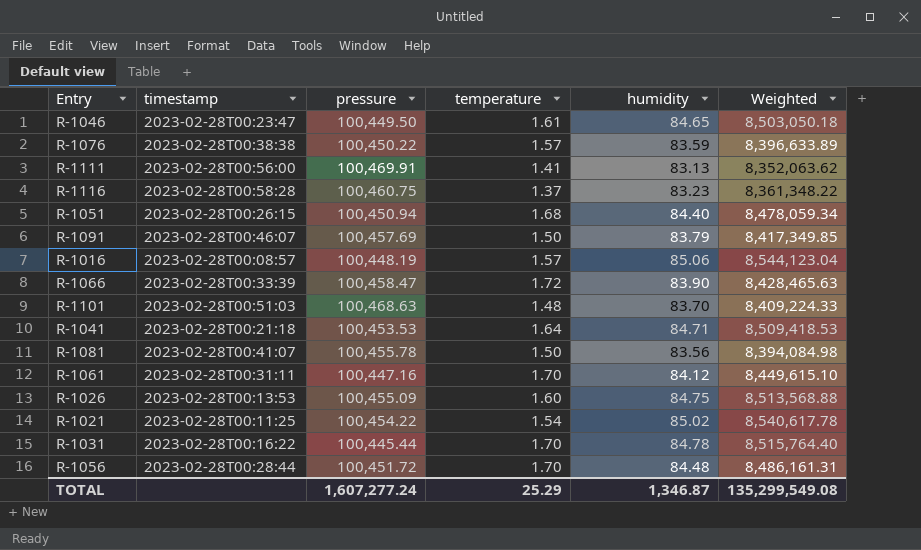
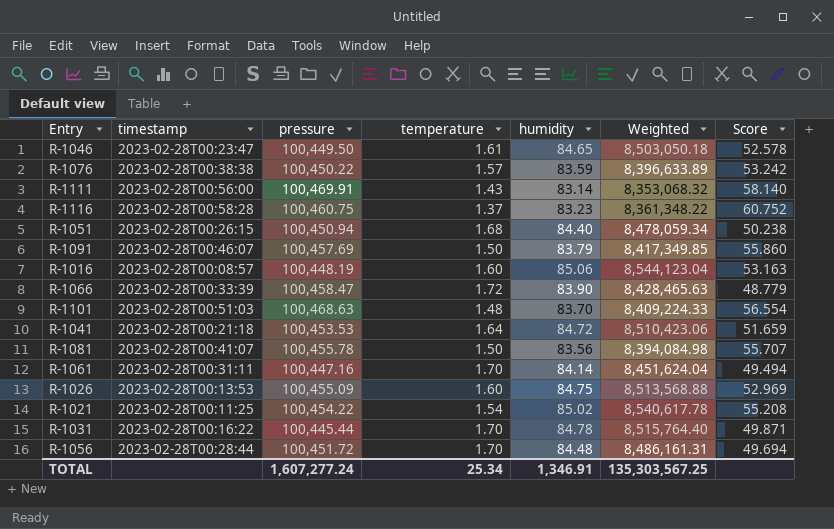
column Score | formula: none -> [humidity] / [temperature]
R-1111 | temperature: 1.41 -> 1.43
R-1111 | humidity: 83.13 -> 83.14
R-1111 | Weighted: 8,352,063.62 -> 8,353,068.32
R-1016 | temperature: 1.57 -> 1.60
R-1041 | humidity: 84.71 -> 84.72
R-1041 | Weighted: 8,509,418.53 -> 8,510,423.06
R-1061 | humidity: 84.12 -> 84.14
R-1061 | Weighted: 8,449,615.10 -> 8,451,624.04
TOTAL | temperature: 25.29 -> 25.34
TOTAL | humidity: 1,346.87 -> 1,346.91
TOTAL | Weighted: 135,299,549.08 -> 135,303,567.25

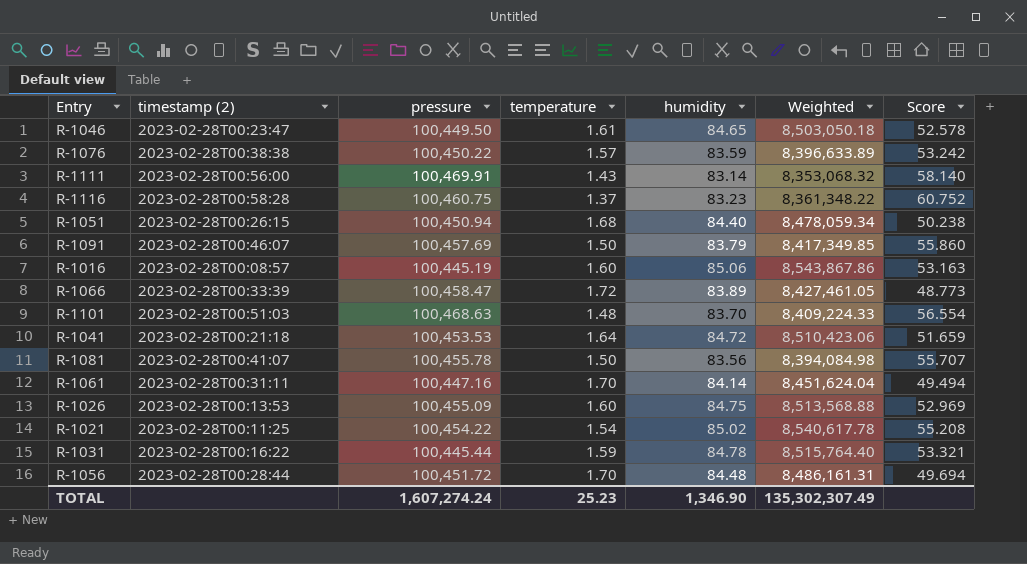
column name: timestamp -> timestamp (2)
R-1016 | pressure: 100,448.19 -> 100,445.19
R-1016 | Weighted: 8,544,123.04 -> 8,543,867.86
R-1066 | humidity: 83.90 -> 83.89
R-1066 | Weighted: 8,428,465.63 -> 8,427,461.05
R-1066 | Score: 48.779 -> 48.773
R-1031 | temperature: 1.70 -> 1.59
R-1031 | Score: 49.871 -> 53.321
TOTAL | pressure: 1,607,277.24 -> 1,607,274.24
TOTAL | temperature: 25.34 -> 25.23
TOTAL | humidity: 1,346.91 -> 1,346.90
TOTAL | Weighted: 135,303,567.25 -> 135,302,307.49

